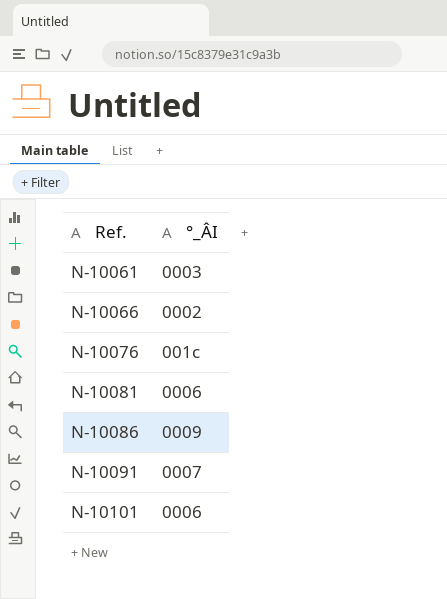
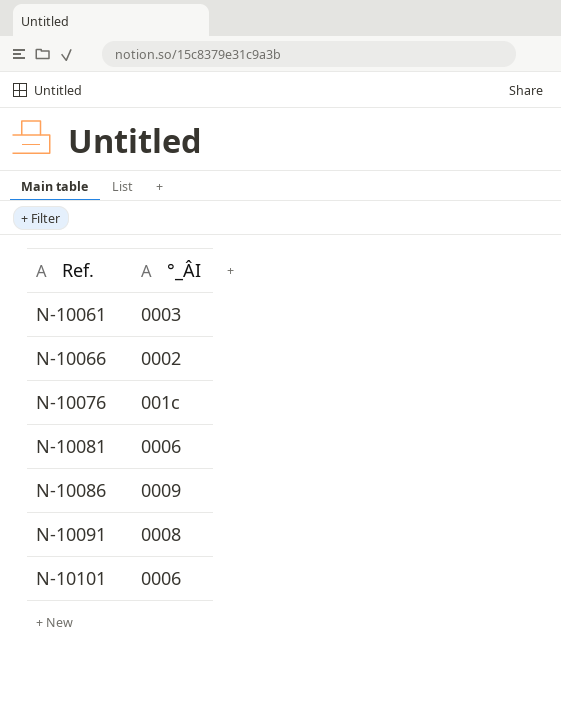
N-10091 | °_ÂI: 0007 -> 0008

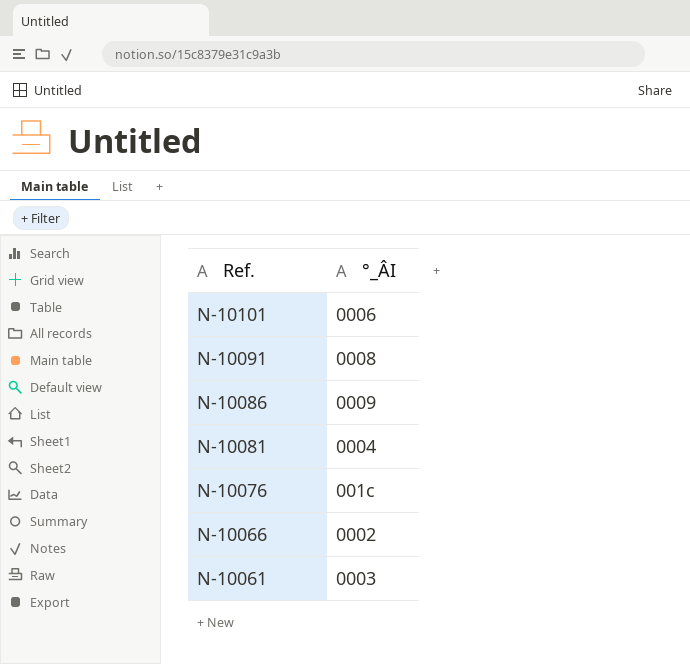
row order: Ref. ascending -> Ref. descending
N-10081 | °_ÂI: 0006 -> 0004

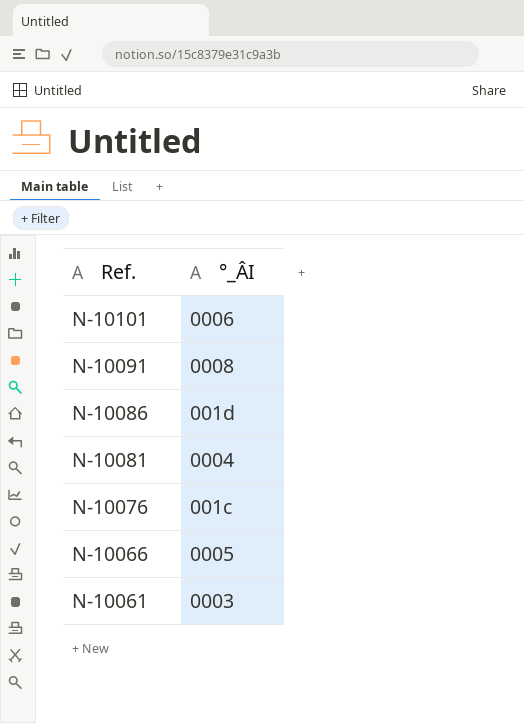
N-10086 | °_ÂI: 0009 -> 001d
N-10066 | °_ÂI: 0002 -> 0005

